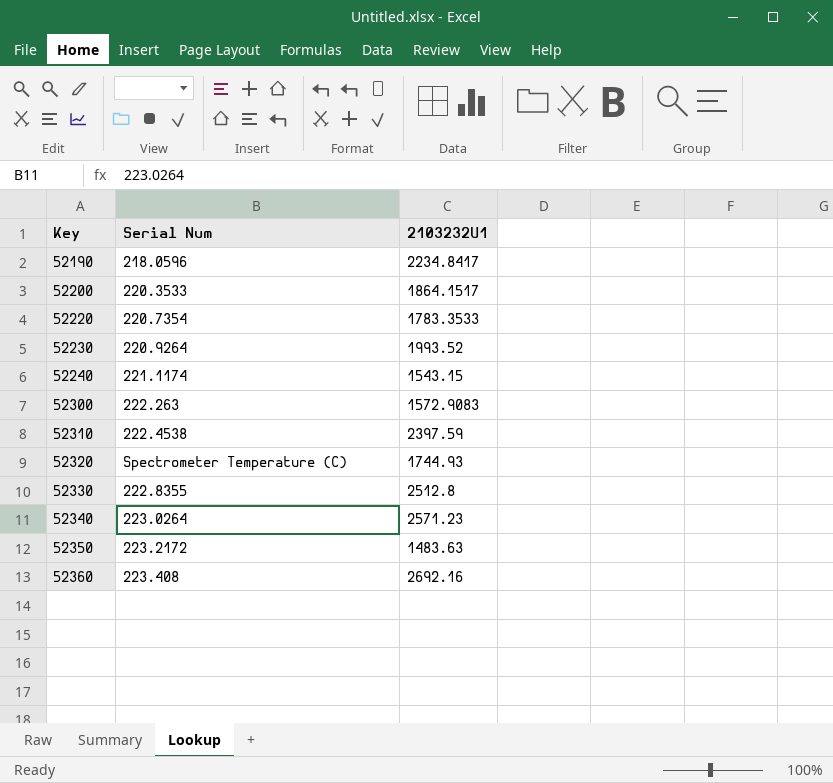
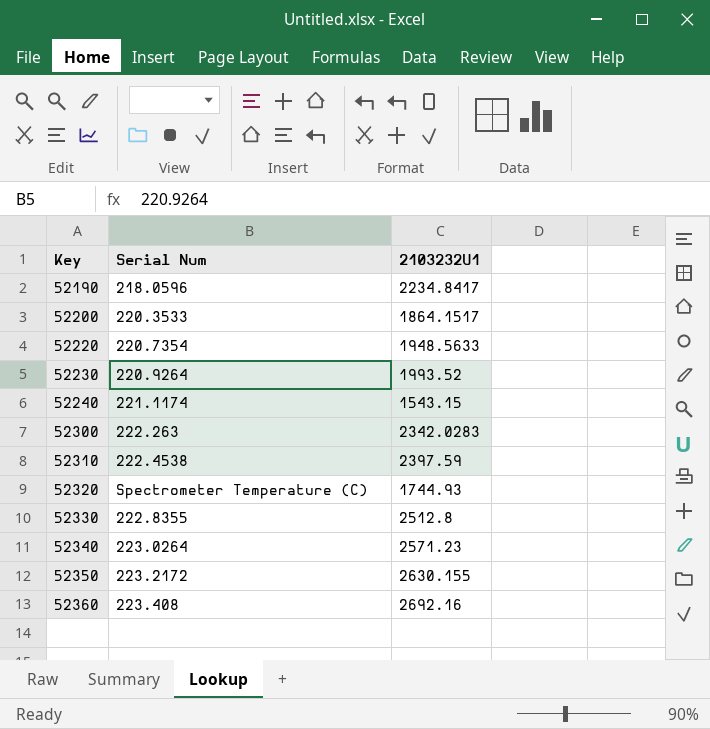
52220 | 2103232U1: 1783.3533 -> 1948.5633
52300 | 2103232U1: 1572.9083 -> 2342.0283
52350 | 2103232U1: 1483.63 -> 2630.155

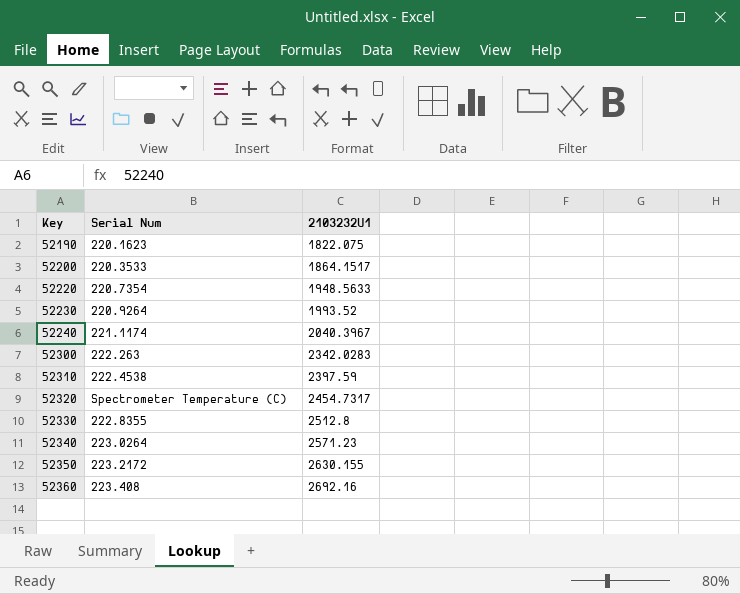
52190 | Serial Num: 218.0596 -> 220.1623
52190 | 2103232U1: 2234.8417 -> 1822.075
52240 | 2103232U1: 1543.15 -> 2040.3967
52320 | 2103232U1: 1744.93 -> 2454.7317

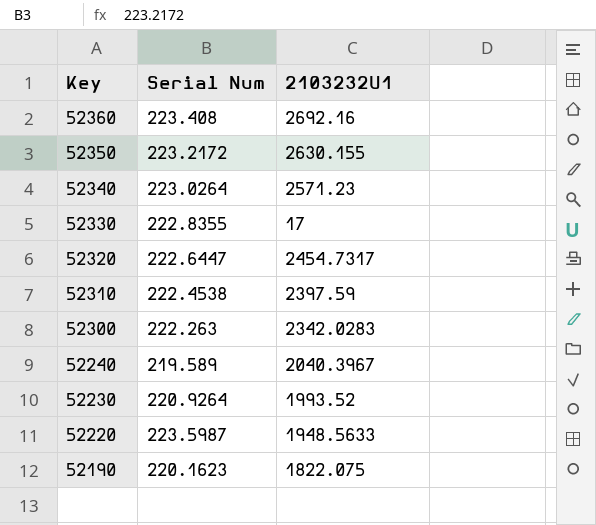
row order: Key ascending -> Key descending
row 52200: 220.3533 | 1864.1517 -> none
52330 | 2103232U1: 2512.8 -> 17
52320 | Serial Num: Spectrometer Temperature (C) -> 222.6447
52240 | Serial Num: 221.1174 -> 219.589
52220 | Serial Num: 220.7354 -> 223.5987

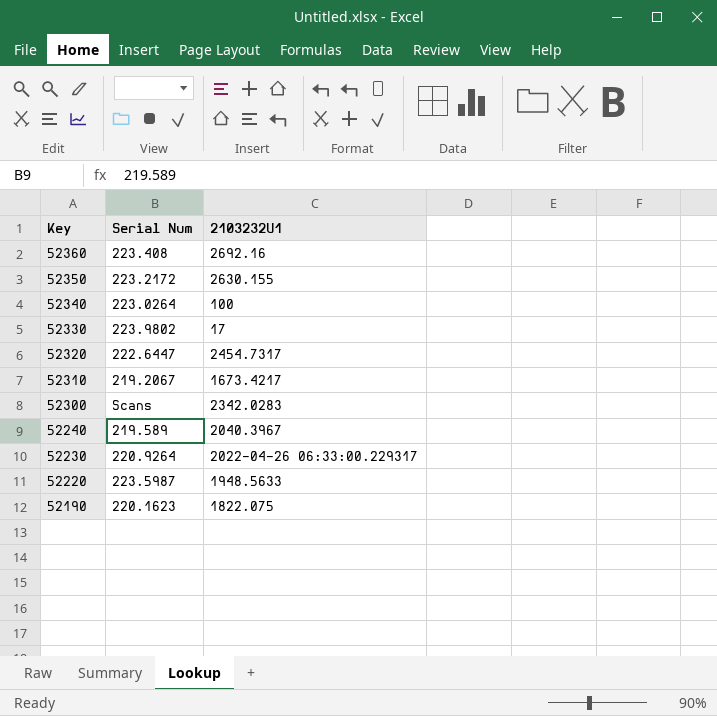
52340 | 2103232U1: 2571.23 -> 100
52330 | Serial Num: 222.8355 -> 223.9802
52310 | Serial Num: 222.4538 -> 219.2067
52310 | 2103232U1: 2397.59 -> 1673.4217
52300 | Serial Num: 222.263 -> Scans
52230 | 2103232U1: 1993.52 -> 2022-04-26 06:33:00.229317

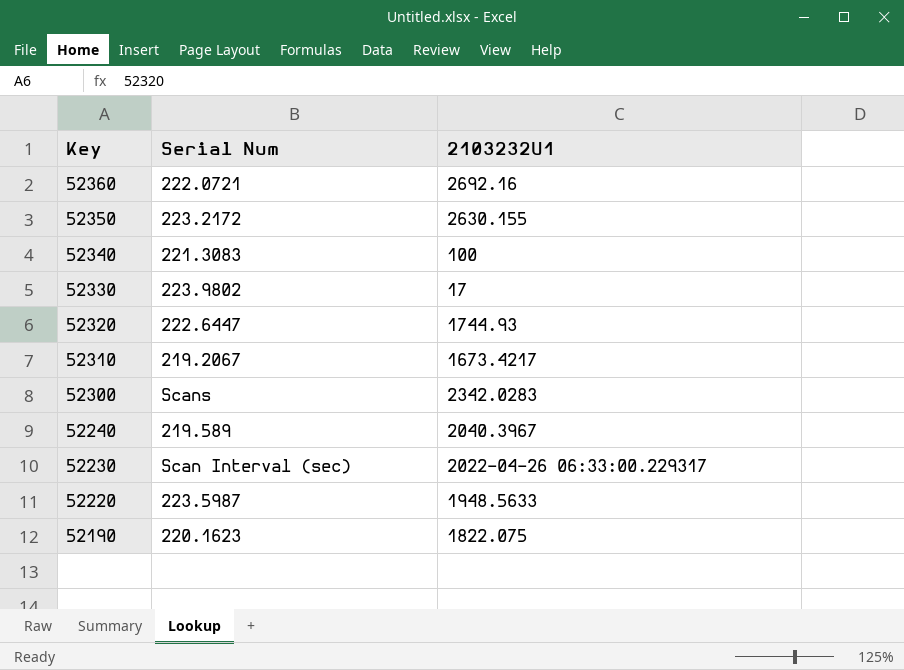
52360 | Serial Num: 223.408 -> 222.0721
52340 | Serial Num: 223.0264 -> 221.3083
52320 | 2103232U1: 2454.7317 -> 1744.93
52230 | Serial Num: 220.9264 -> Scan Interval (sec)

